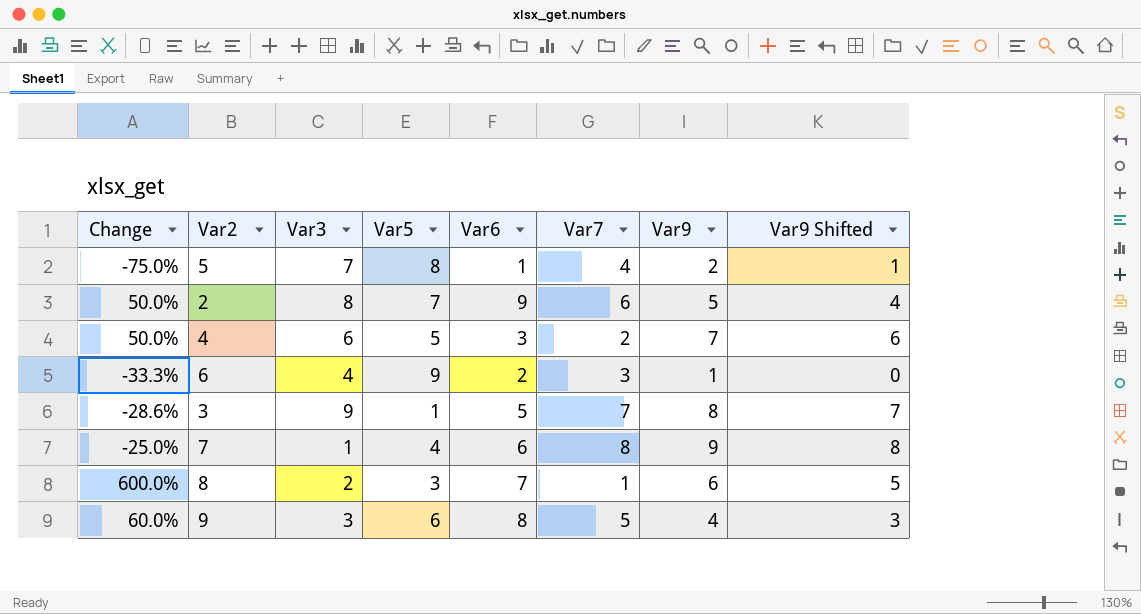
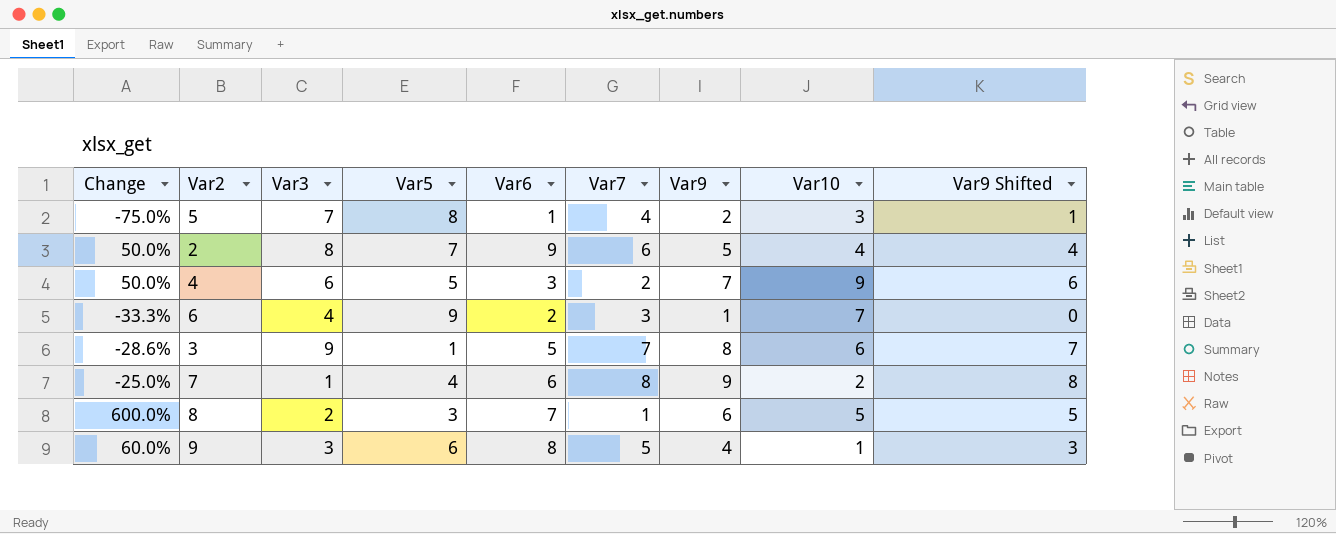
column Var10 | position: none -> 8

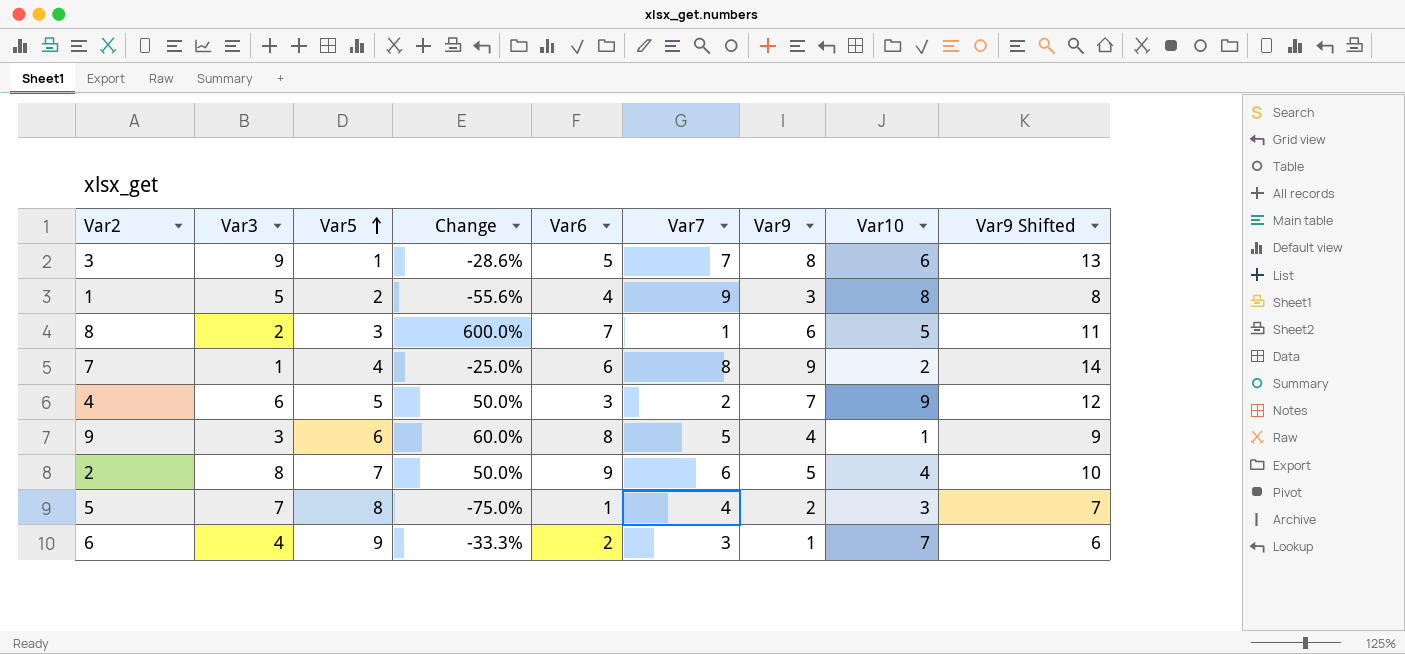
row order: none -> Var5 ascending
column Change | position: 1 -> 4
column Var9 Shifted | formula: [Var9] - 1 -> [Var9] + 5
row 1: none -> 5 | 2 | -55.6% | 4 | 9 | 3 | 8 | 8

